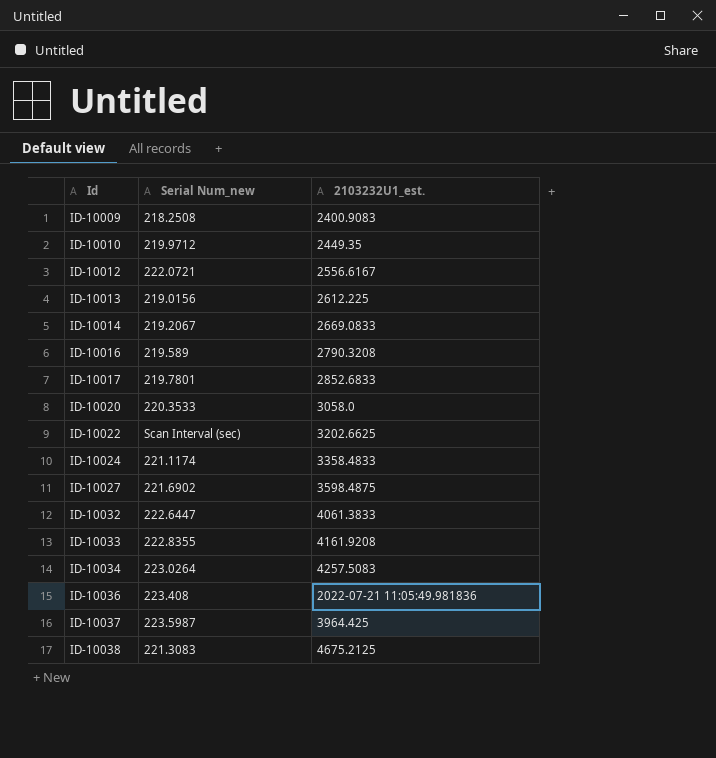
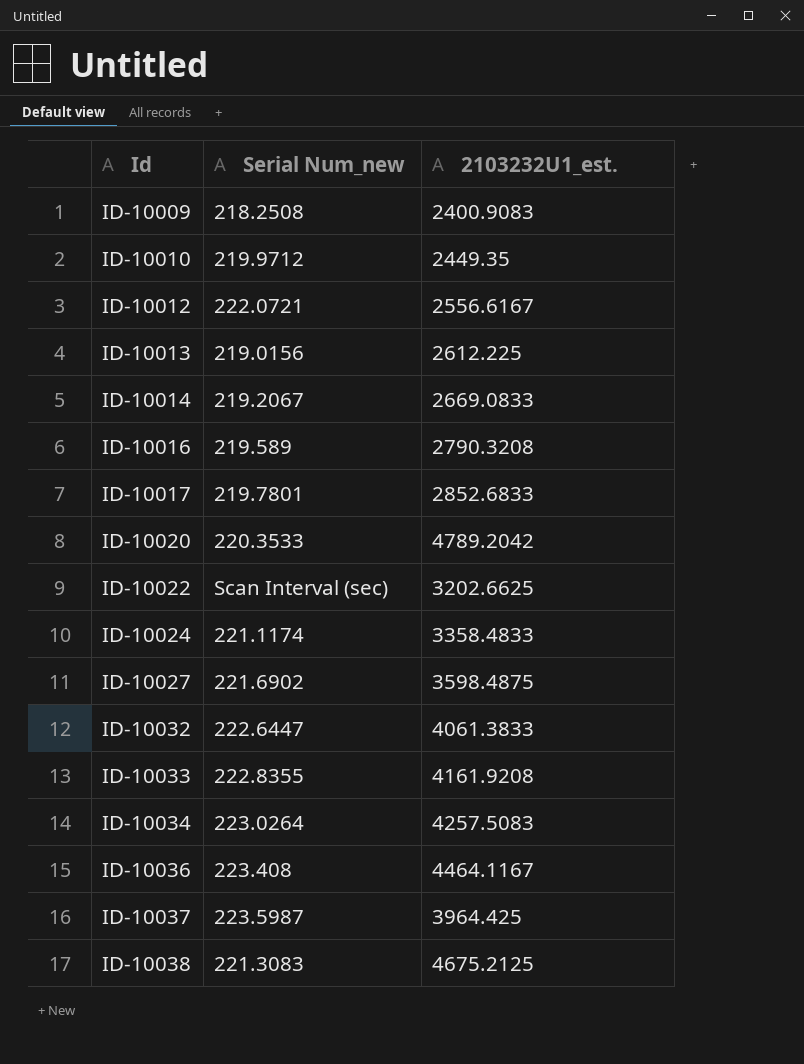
ID-10020 | 2103232U1_est.: 3058.0 -> 4789.2042
ID-10036 | 2103232U1_est.: 2022-07-21 11:05:49.981836 -> 4464.1167

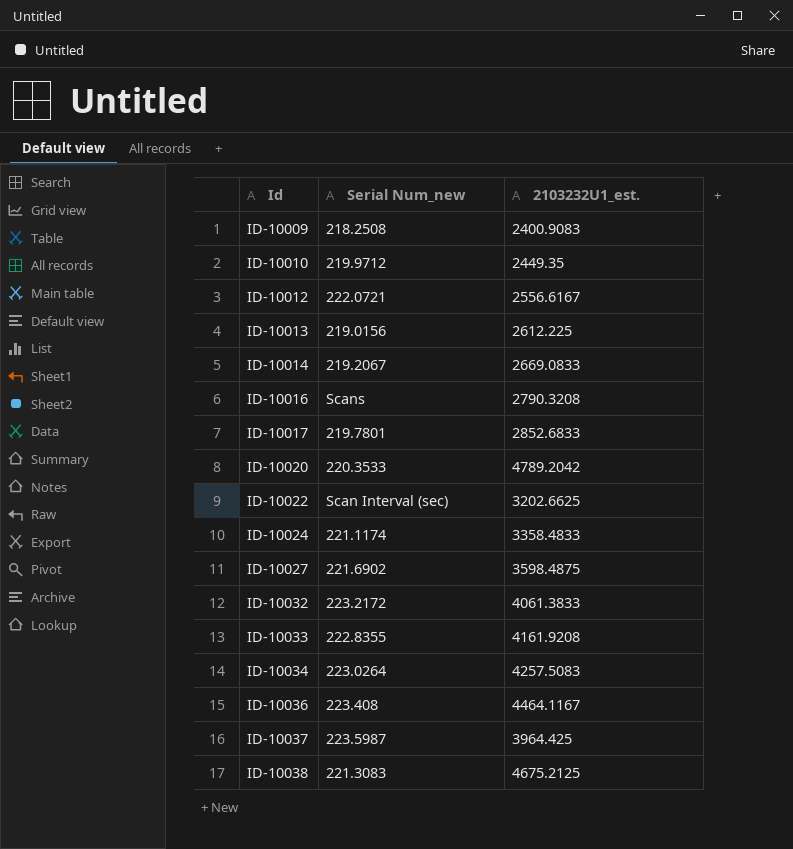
ID-10016 | Serial Num_new: 219.589 -> Scans
ID-10032 | Serial Num_new: 222.6447 -> 223.2172

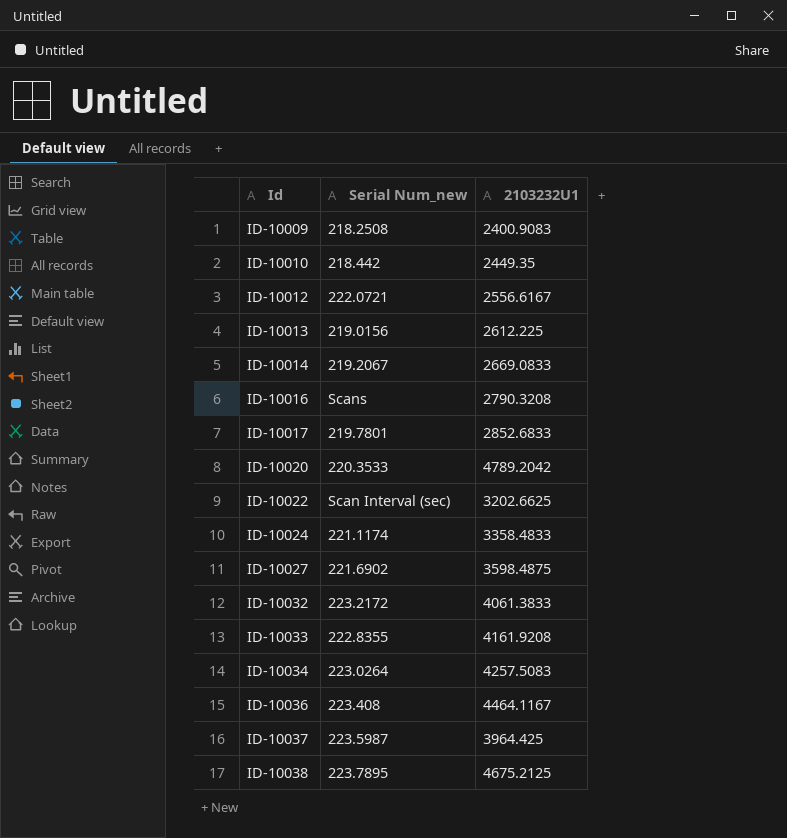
column name: 2103232U1_est. -> 2103232U1
ID-10010 | Serial Num_new: 219.9712 -> 218.442
ID-10038 | Serial Num_new: 221.3083 -> 223.7895

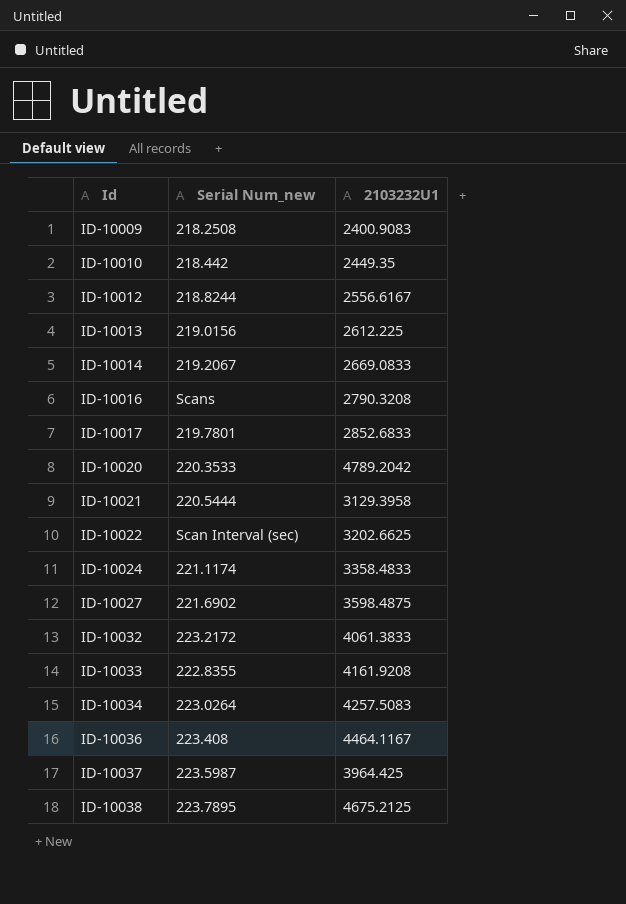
ID-10012 | Serial Num_new: 222.0721 -> 218.8244
row ID-10021: none -> 220.5444 | 3129.3958

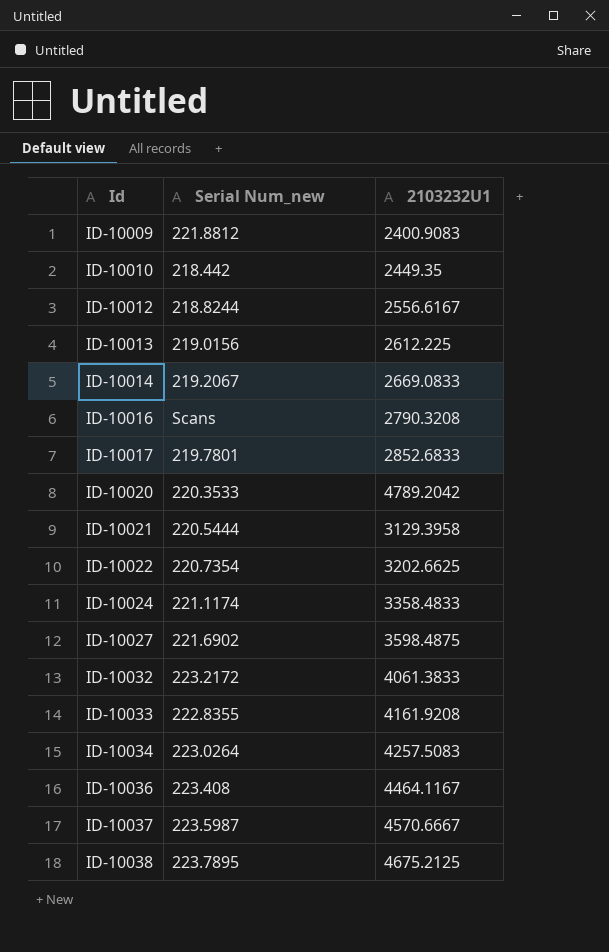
ID-10009 | Serial Num_new: 218.2508 -> 221.8812
ID-10022 | Serial Num_new: Scan Interval (sec) -> 220.7354
ID-10037 | 2103232U1: 3964.425 -> 4570.6667

